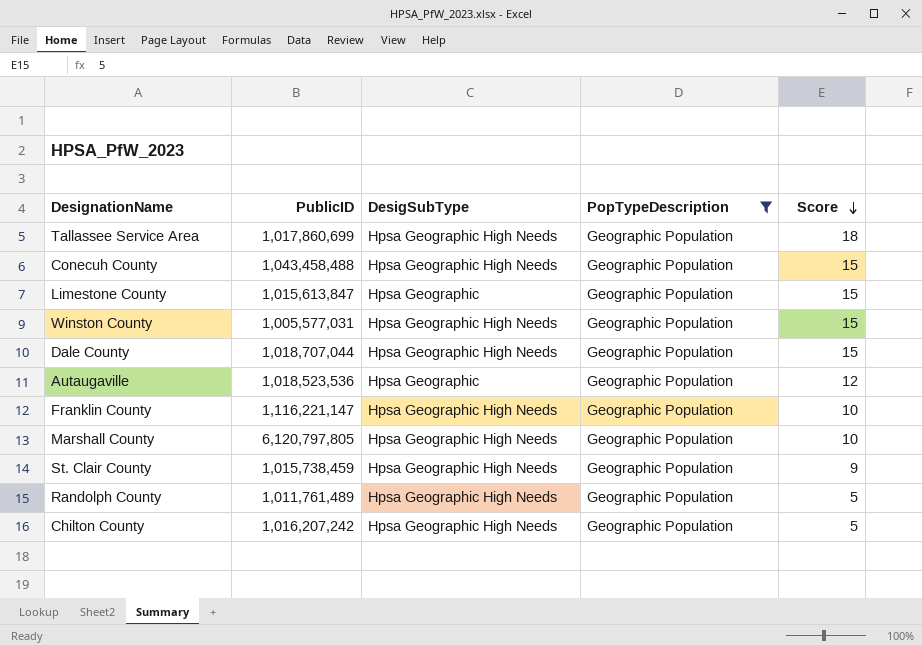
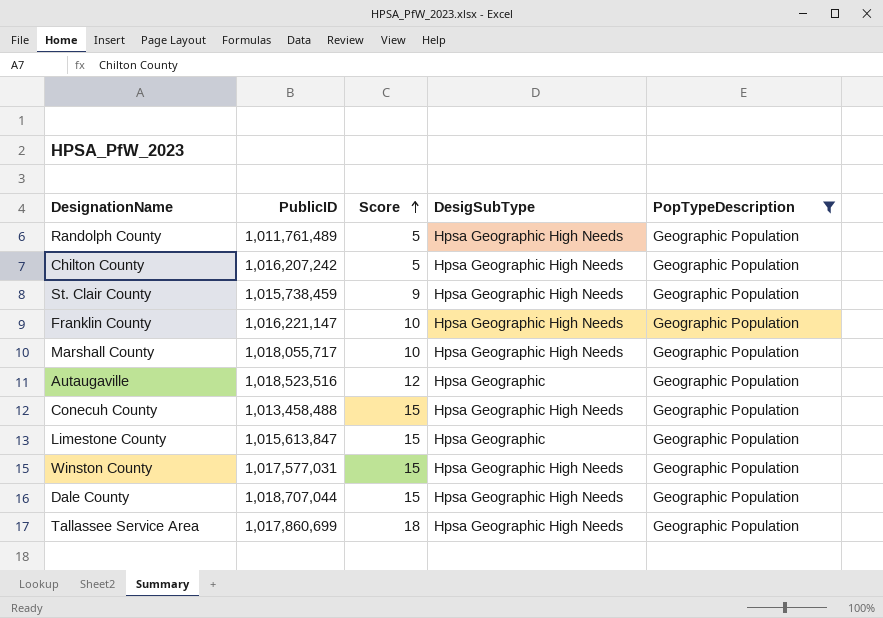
row order: Score descending -> Score ascending
column Score | position: 5 -> 3
Franklin County | PublicID: 1,116,221,147 -> 1,016,221,147
Marshall County | PublicID: 6,120,797,805 -> 1,018,055,717
Autaugaville | PublicID: 1,018,523,536 -> 1,018,523,516
Conecuh County | PublicID: 1,043,458,488 -> 1,013,458,488
Winston County | PublicID: 1,005,577,031 -> 1,017,577,031

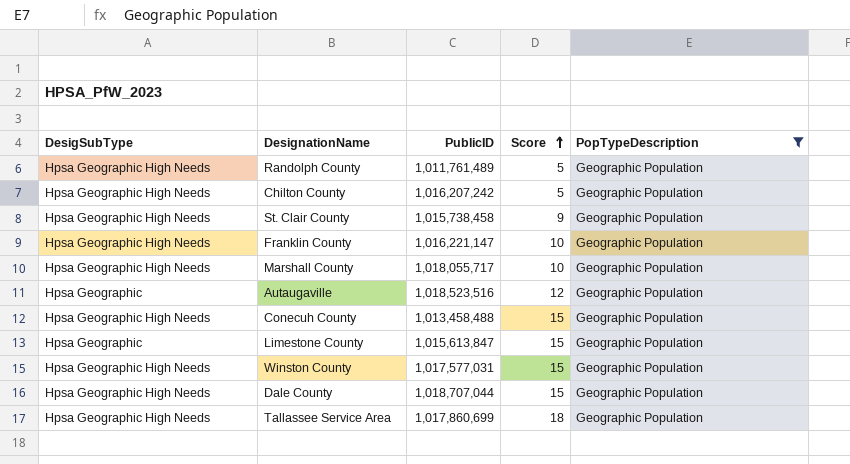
column DesigSubType | position: 4 -> 1
St. Clair County | PublicID: 1,015,738,459 -> 1,015,738,458

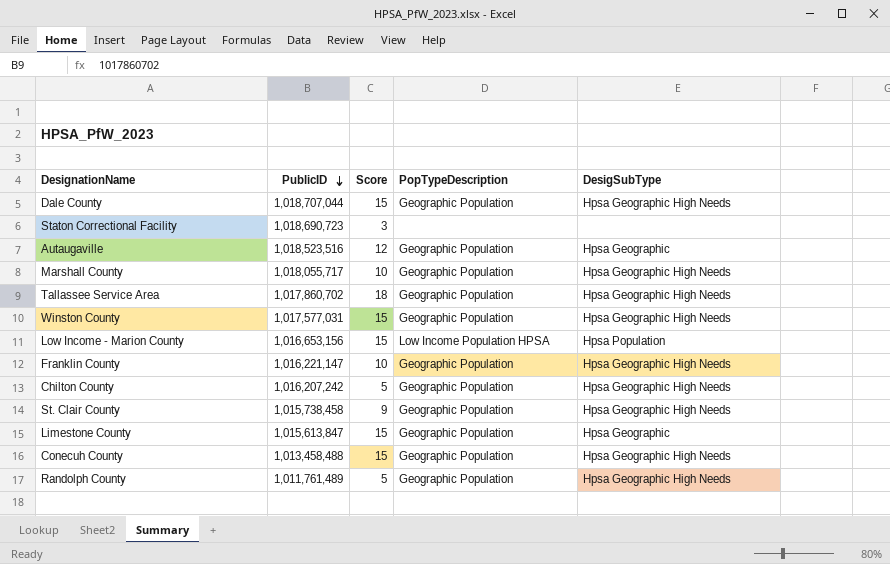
filter: PopTypeDescription = Geographic Population -> none
row order: Score ascending -> PublicID descending
column DesigSubType | position: 1 -> 5
Tallassee Service Area | PublicID: 1,017,860,699 -> 1,017,860,702

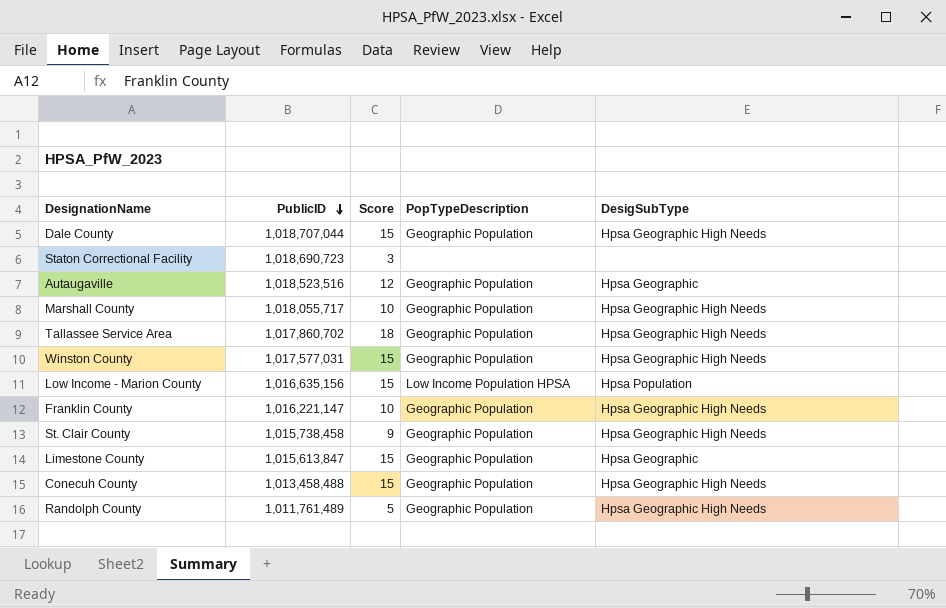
row Chilton County: 1,016,207,242 | 5 | Geographic Population | Hpsa Geographic High Needs -> none
Low Income - Marion County | PublicID: 1,016,653,156 -> 1,016,635,156

